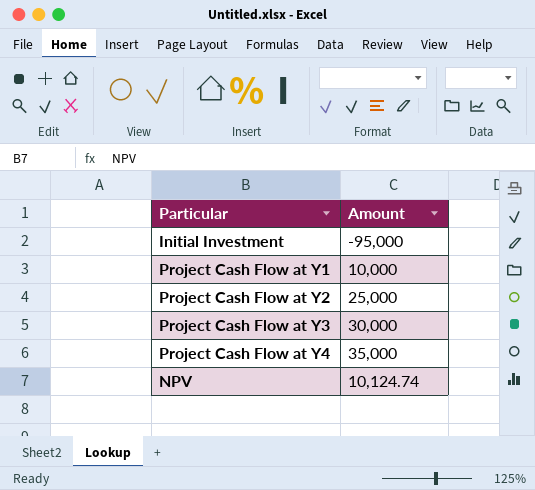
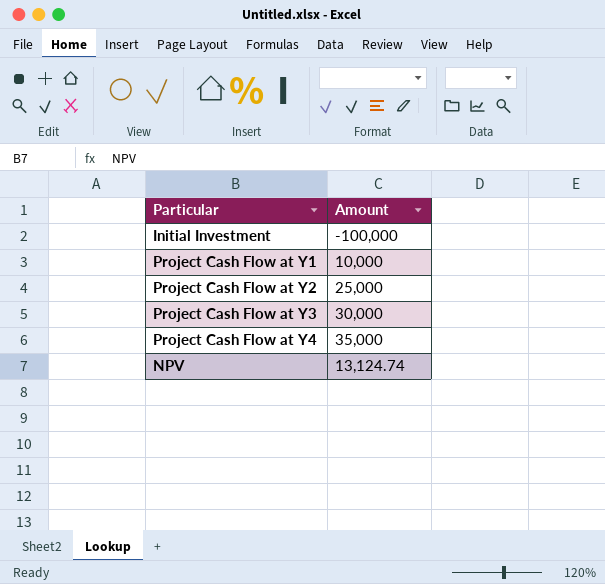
Initial Investment | Amount: -95,000 -> -100,000
NPV | Amount: 10,124.74 -> 13,124.74

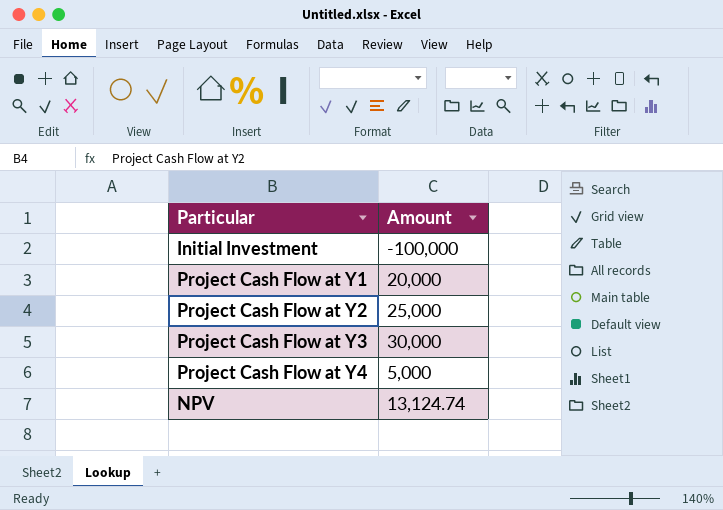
Project Cash Flow at Y1 | Amount: 10,000 -> 20,000
Project Cash Flow at Y4 | Amount: 35,000 -> 5,000

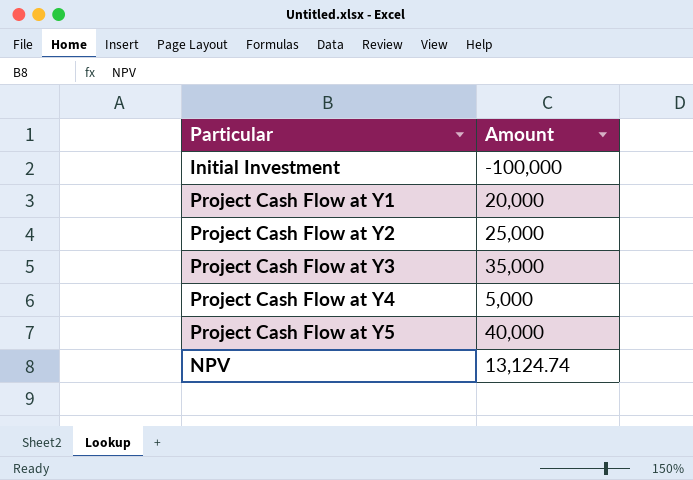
Project Cash Flow at Y3 | Amount: 30,000 -> 35,000
row Project Cash Flow at Y5: none -> 40,000

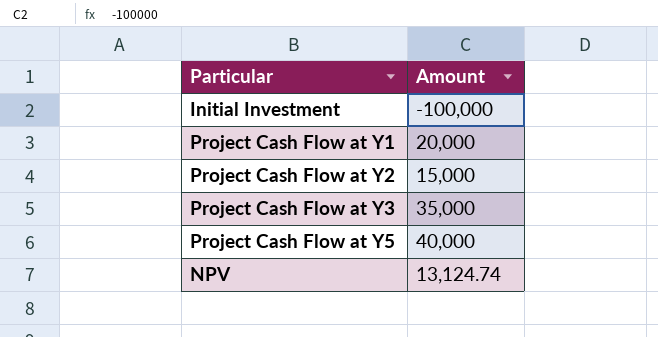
row Project Cash Flow at Y4: 5,000 -> none
Project Cash Flow at Y2 | Amount: 25,000 -> 15,000

